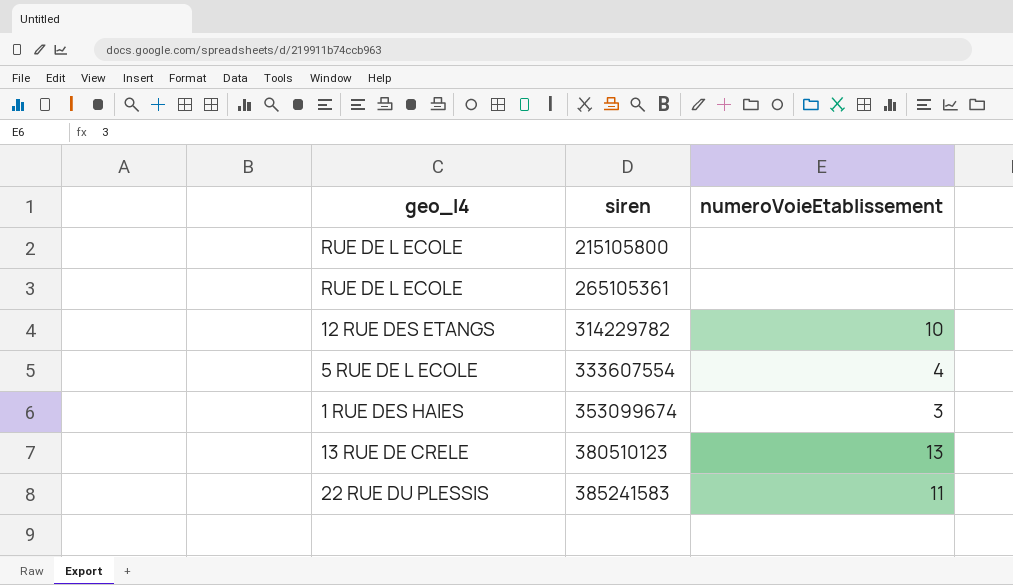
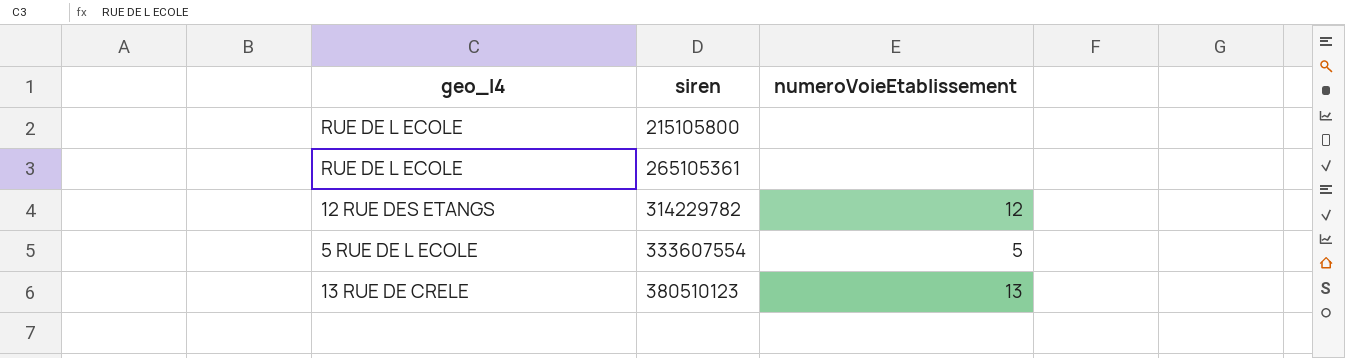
row 353099674: 1 RUE DES HAIES | 3 -> none
row 385241583: 22 RUE DU PLESSIS | 11 -> none
314229782 | numeroVoieEtablissement: 10 -> 12
333607554 | numeroVoieEtablissement: 4 -> 5

